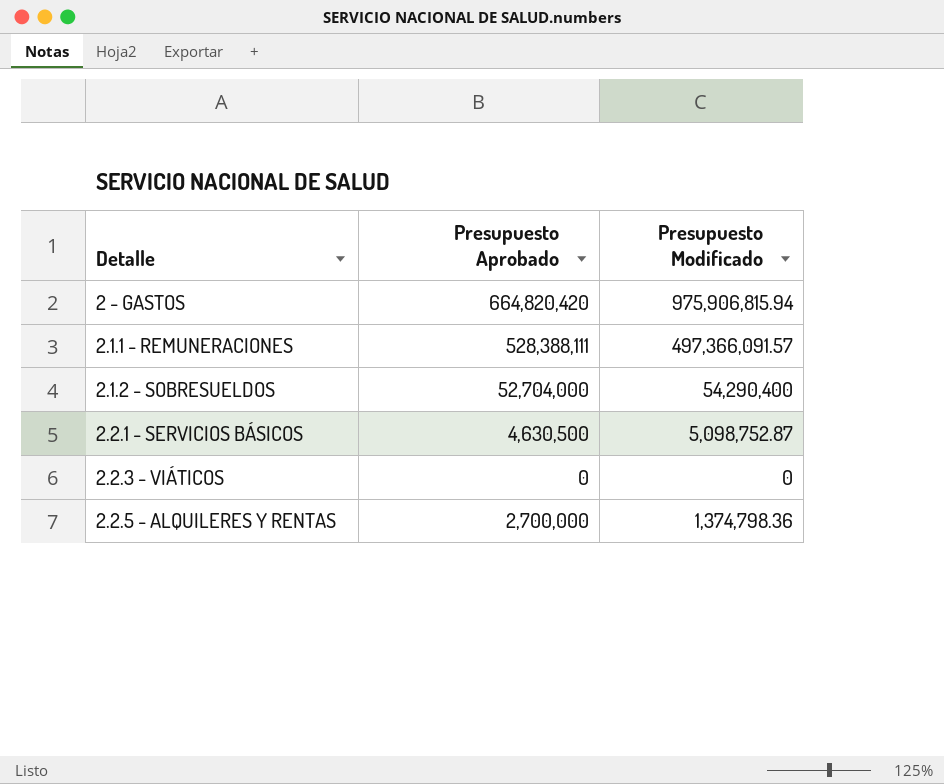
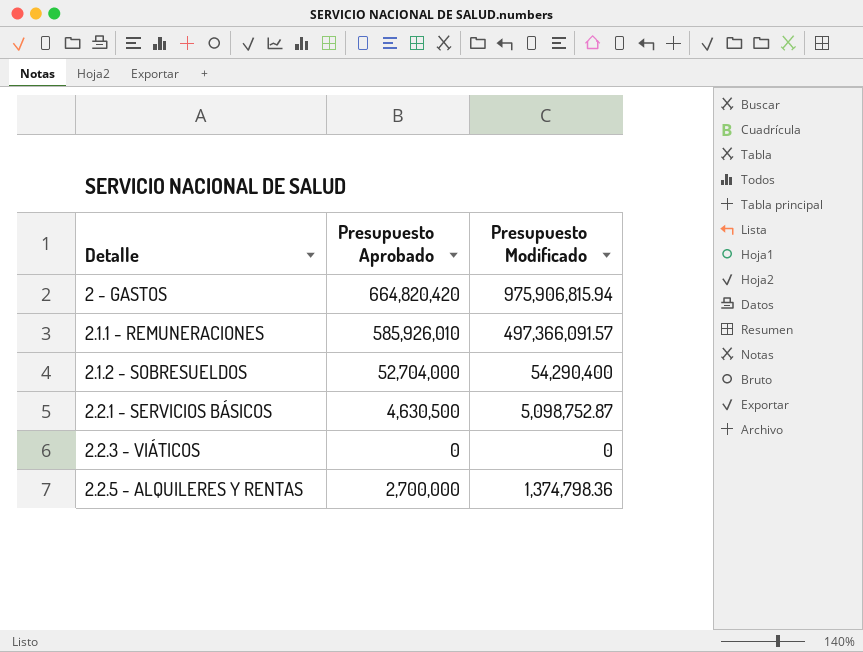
2.1.1 - REMUNERACIONES | Presupuesto Aprobado: 528,388,111 -> 585,926,010

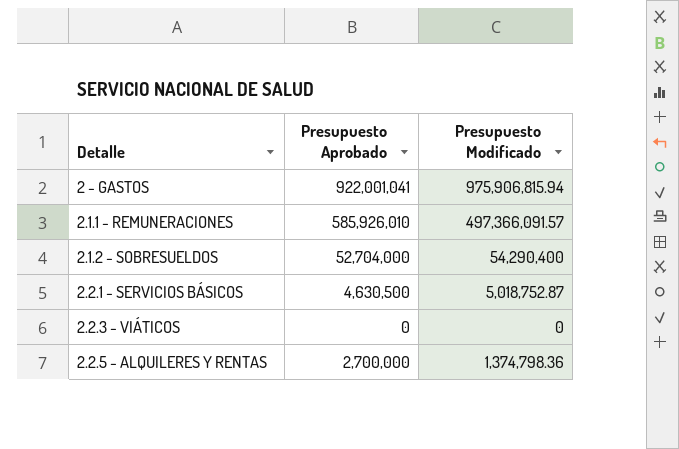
2 - GASTOS | Presupuesto Aprobado: 664,820,420 -> 922,001,041
2.2.1 - SERVICIOS BÁSICOS | Presupuesto Modificado: 5,098,752.87 -> 5,018,752.87

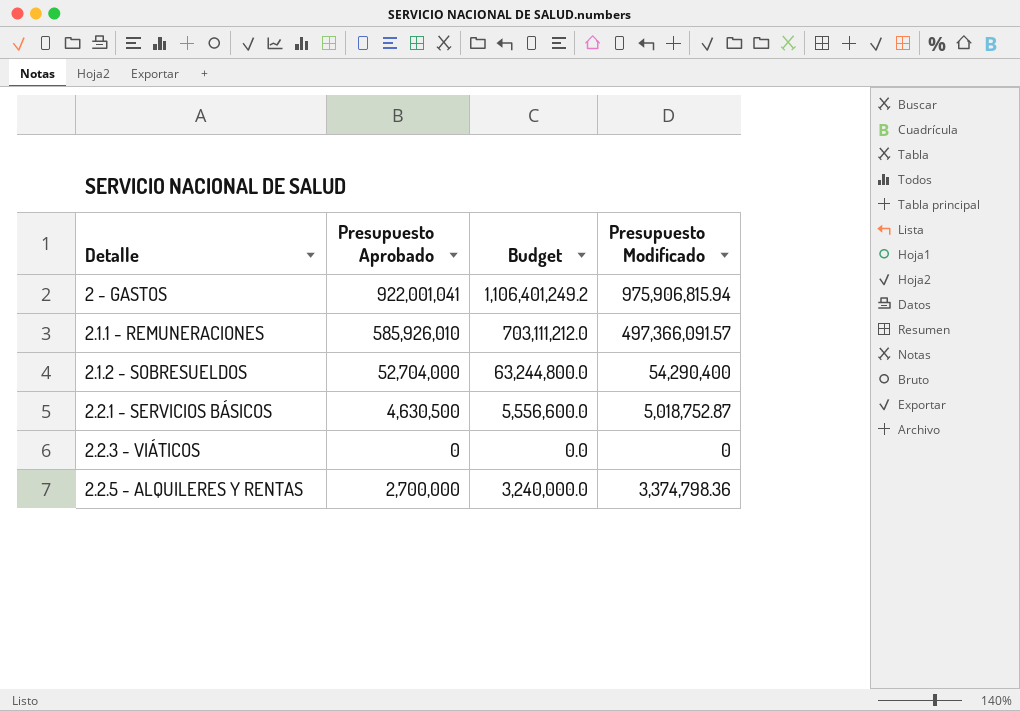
column Budget | formula: none -> [Presupuesto Aprobado] * 1.2
2.2.5 - ALQUILERES Y RENTAS | Presupuesto Modificado: 1,374,798.36 -> 3,374,798.36

